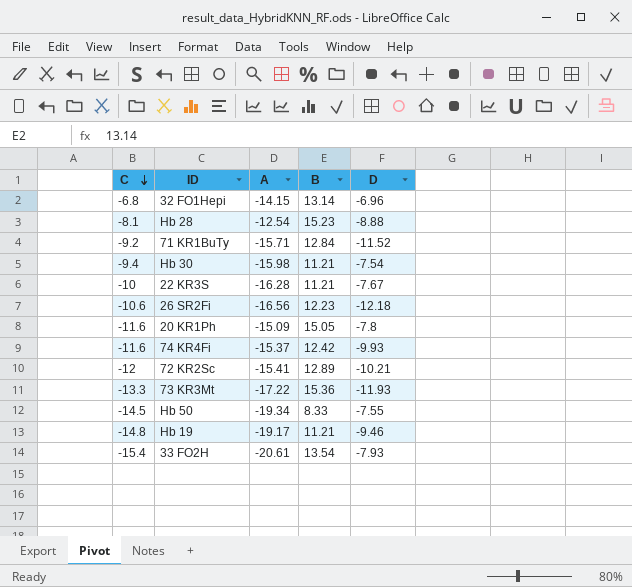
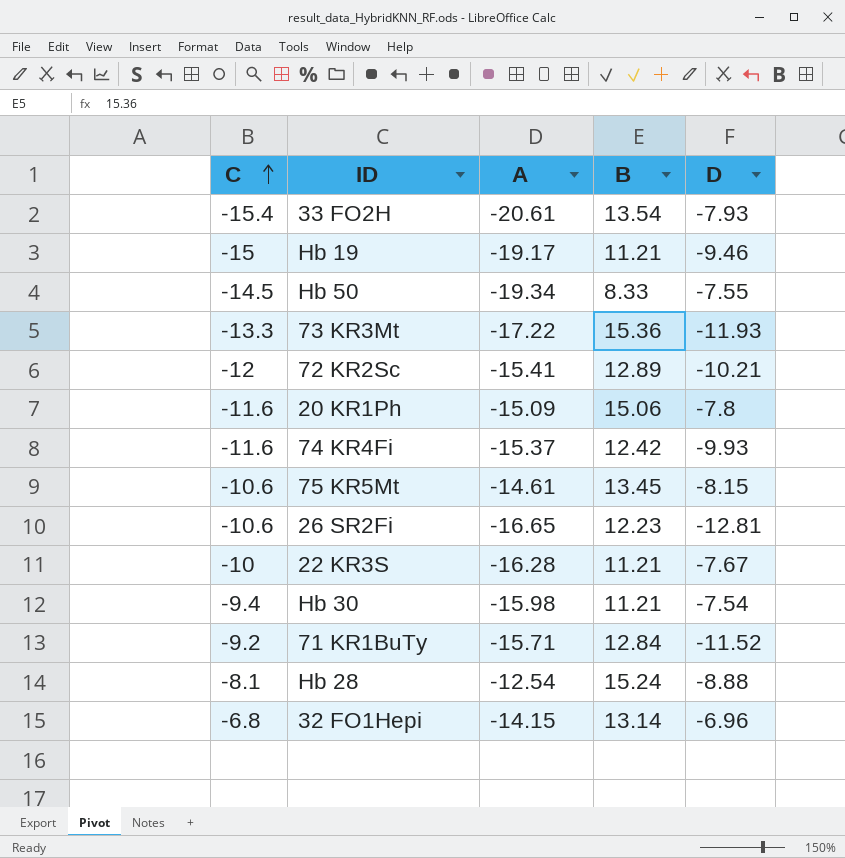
row order: C descending -> C ascending
Hb 19 | C: -14.8 -> -15
20 KR1Ph | B: 15.05 -> 15.06
row 75 KR5Mt: none -> -10.6 | -14.61 | 13.45 | -8.15
26 SR2Fi | A: -16.56 -> -16.65
26 SR2Fi | D: -12.18 -> -12.81
Hb 28 | B: 15.23 -> 15.24

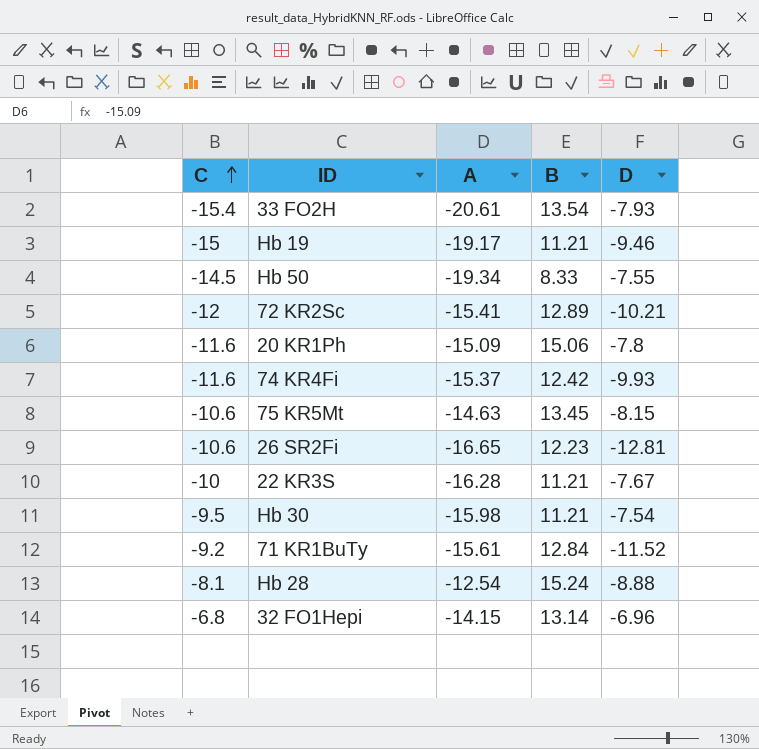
row 73 KR3Mt: -13.3 | -17.22 | 15.36 | -11.93 -> none
75 KR5Mt | A: -14.61 -> -14.63
Hb 30 | C: -9.4 -> -9.5
71 KR1BuTy | A: -15.71 -> -15.61

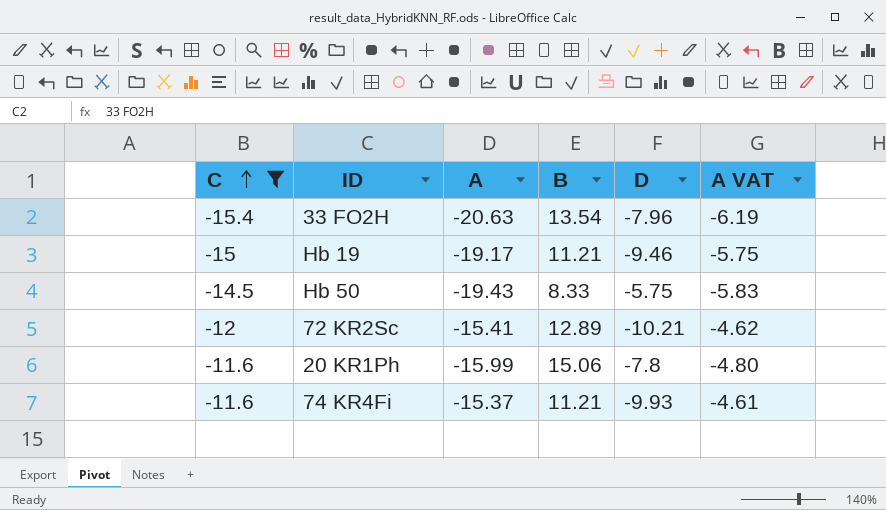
filter: none -> C <= -11.6
column A VAT | formula: none -> [A] * 0.3
33 FO2H | A: -20.61 -> -20.63
33 FO2H | D: -7.93 -> -7.96
Hb 50 | A: -19.34 -> -19.43
Hb 50 | D: -7.55 -> -5.75
20 KR1Ph | A: -15.09 -> -15.99
74 KR4Fi | B: 12.42 -> 11.21

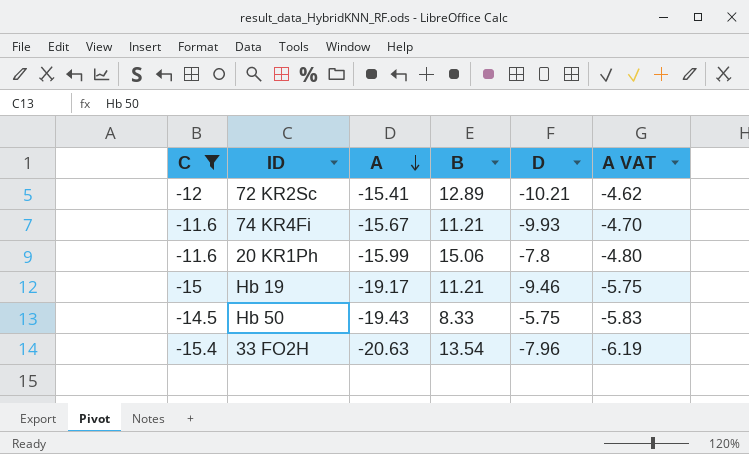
row order: C ascending -> A descending
74 KR4Fi | A: -15.37 -> -15.67
74 KR4Fi | A VAT: -4.61 -> -4.70

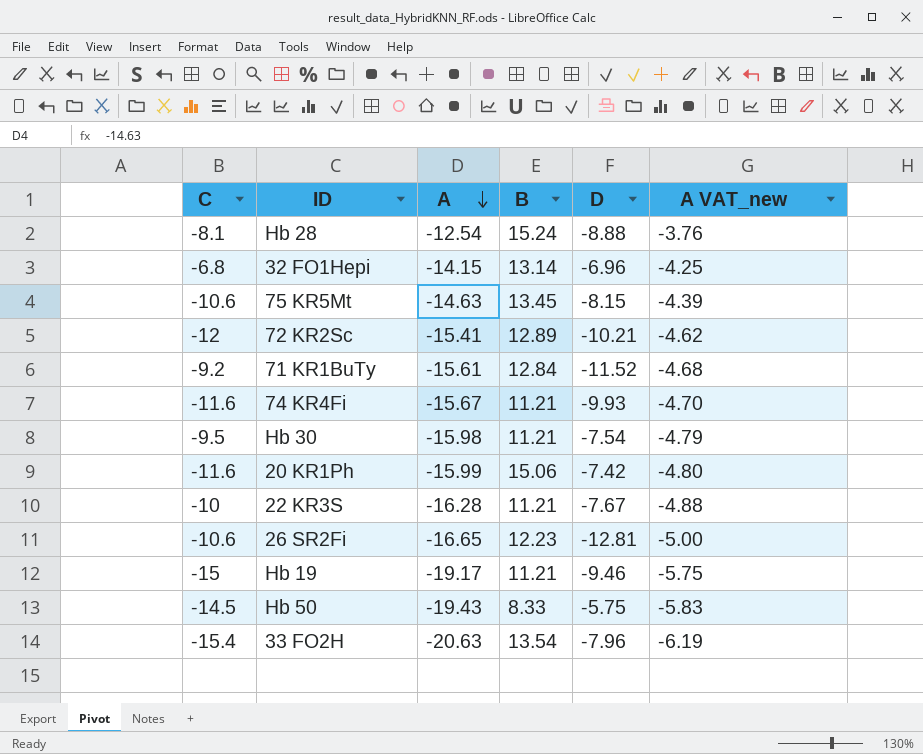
filter: C <= -11.6 -> none
column name: A VAT -> A VAT_new
20 KR1Ph | D: -7.8 -> -7.42

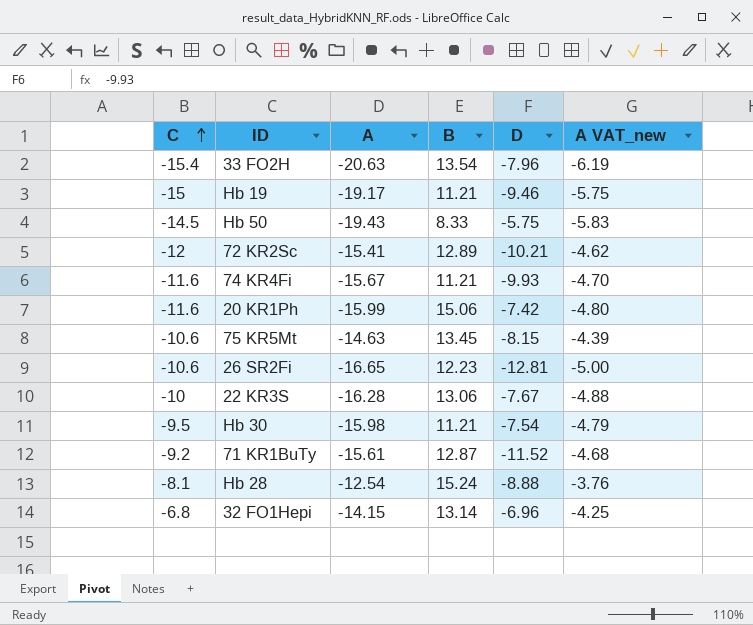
row order: A descending -> C ascending
22 KR3S | B: 11.21 -> 13.06
71 KR1BuTy | B: 12.84 -> 12.87

